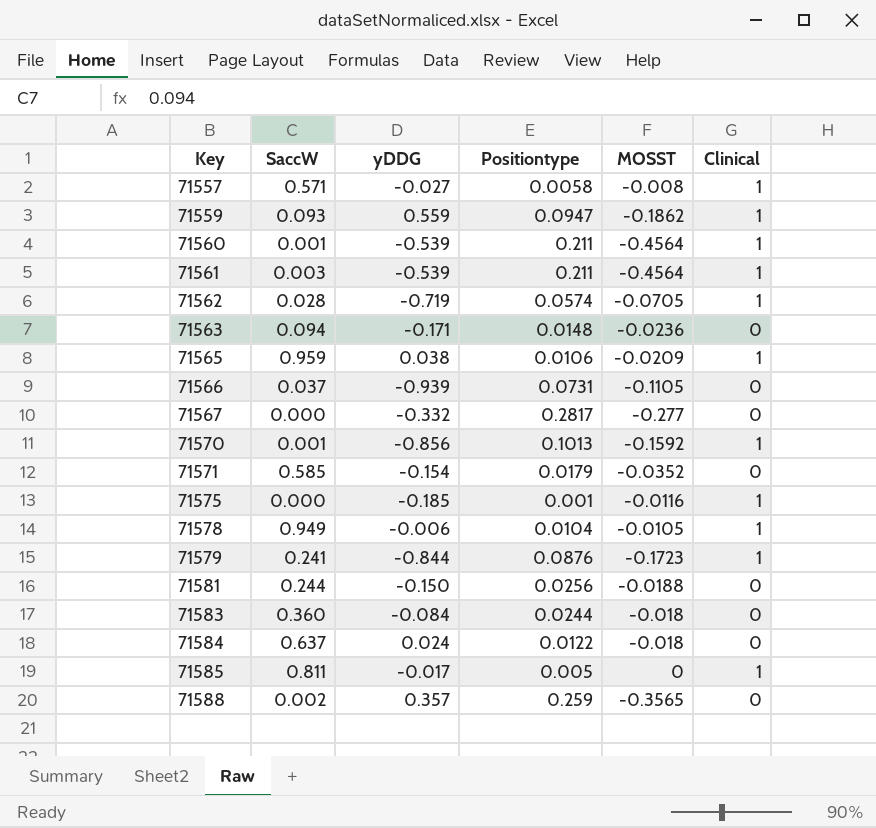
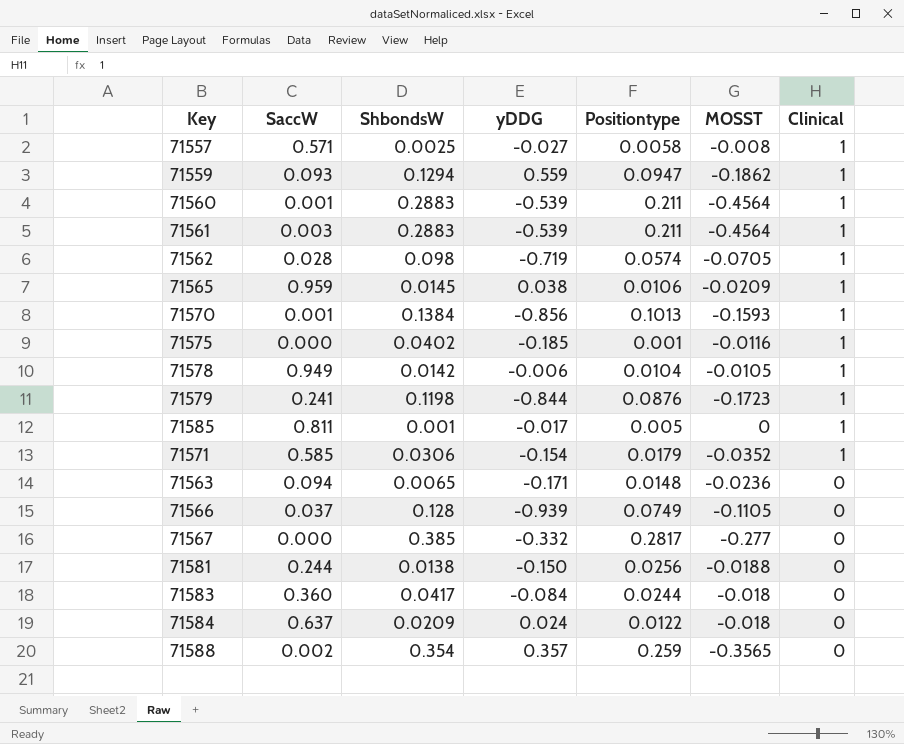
row order: Key ascending -> Clinical descending
column ShbondsW | position: none -> 3
71570 | MOSST: -0.1592 -> -0.1593
71571 | Clinical: 0 -> 1
71566 | Positiontype: 0.0731 -> 0.0749

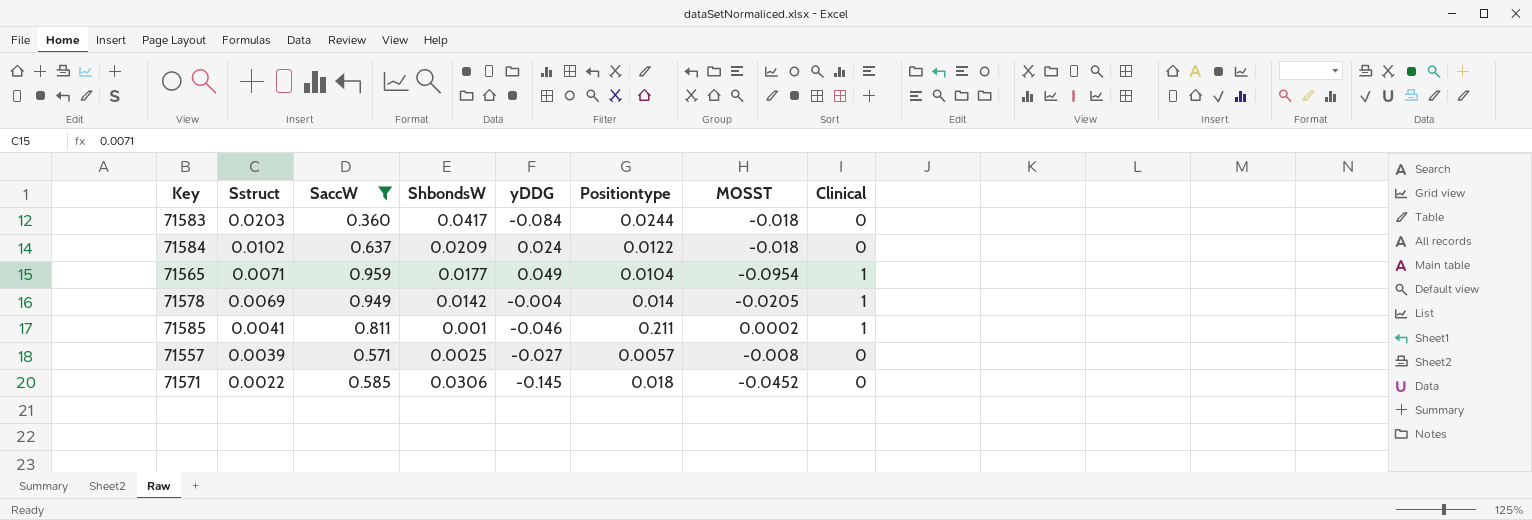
filter: none -> SaccW >= 0.360
row order: Clinical descending -> Sstruct descending
column Sstruct | position: none -> 2
71565 | ShbondsW: 0.0145 -> 0.0177
71565 | yDDG: 0.038 -> 0.049
71565 | Positiontype: 0.0106 -> 0.0104
71565 | MOSST: -0.0209 -> -0.0954
71578 | yDDG: -0.006 -> -0.004
71578 | Positiontype: 0.0104 -> 0.014
71578 | MOSST: -0.0105 -> -0.0205
71585 | yDDG: -0.017 -> -0.046
71585 | Positiontype: 0.005 -> 0.211
71585 | MOSST: 0 -> 0.0002
71557 | Positiontype: 0.0058 -> 0.0057
71557 | Clinical: 1 -> 0
71571 | yDDG: -0.154 -> -0.145
71571 | Positiontype: 0.0179 -> 0.018
71571 | MOSST: -0.0352 -> -0.0452
71571 | Clinical: 1 -> 0

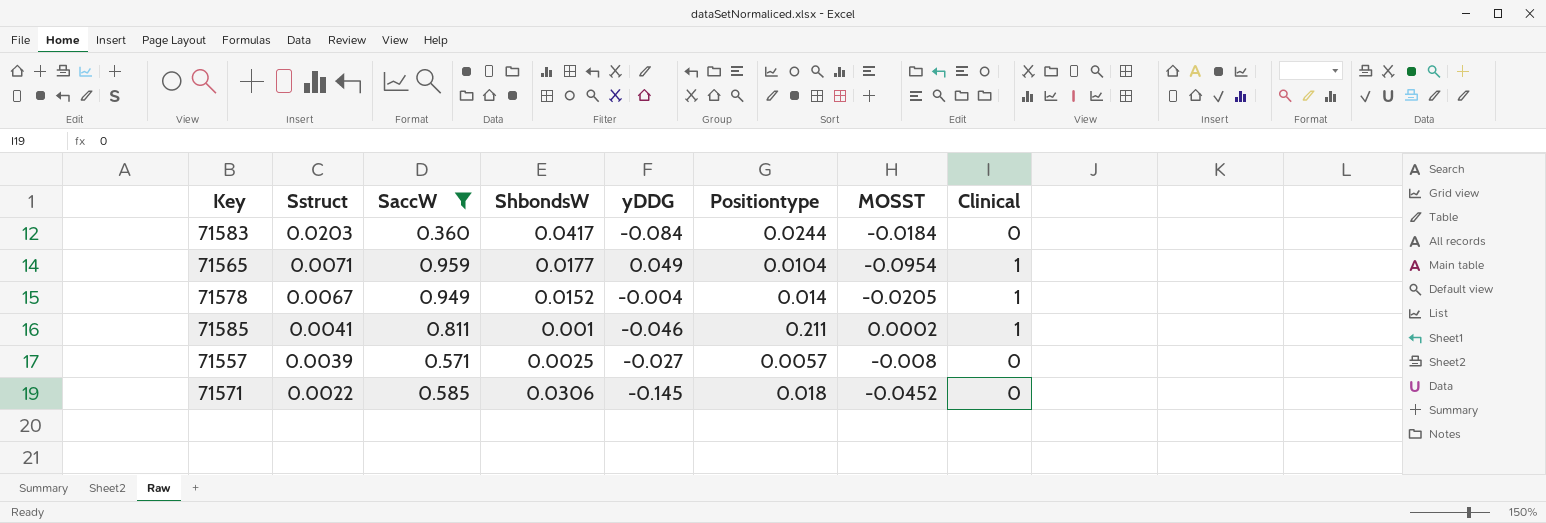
row 71584: 0.0102 | 0.637 | 0.0209 | 0.024 | 0.0122 | -0.018 | 0 -> none
71583 | MOSST: -0.018 -> -0.0184
71578 | Sstruct: 0.0069 -> 0.0067
71578 | ShbondsW: 0.0142 -> 0.0152

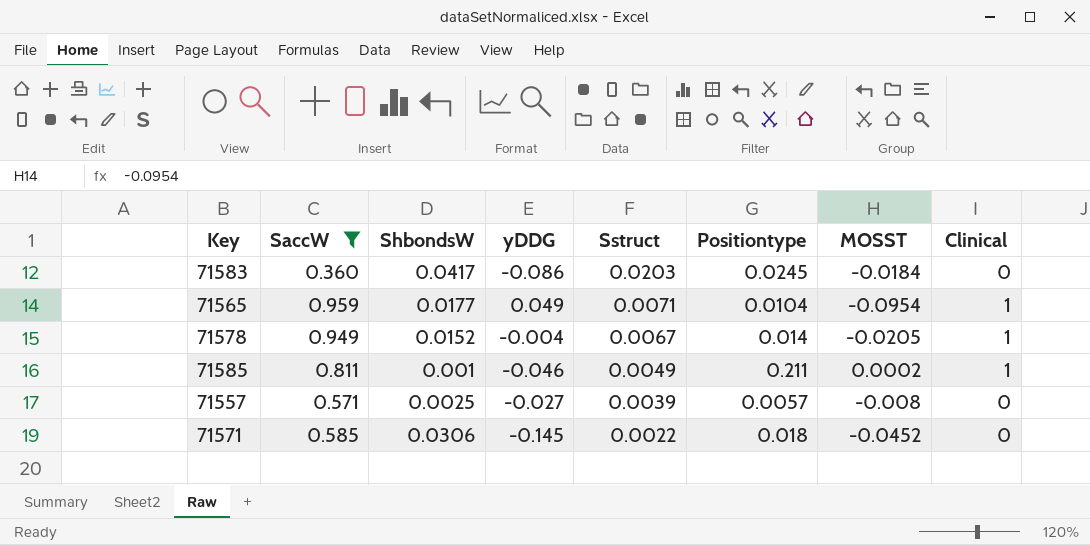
column Sstruct | position: 2 -> 5
71583 | yDDG: -0.084 -> -0.086
71583 | Positiontype: 0.0244 -> 0.0245
71585 | Sstruct: 0.0041 -> 0.0049

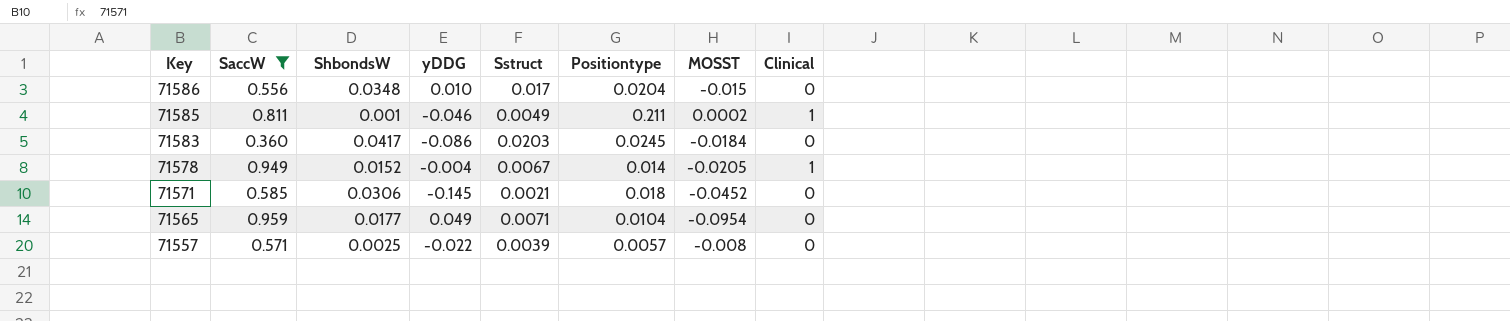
row order: Sstruct descending -> Key descending
row 71586: none -> 0.556 | 0.0348 | 0.010 | 0.017 | 0.0204 | -0.015 | 0
71571 | Sstruct: 0.0022 -> 0.0021
71565 | Clinical: 1 -> 0
71557 | yDDG: -0.027 -> -0.022

